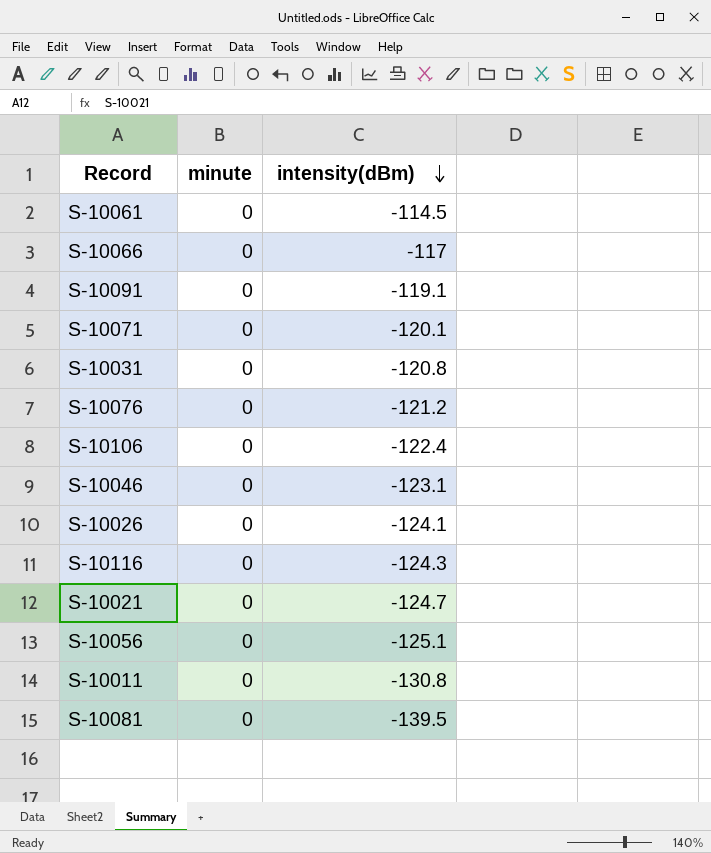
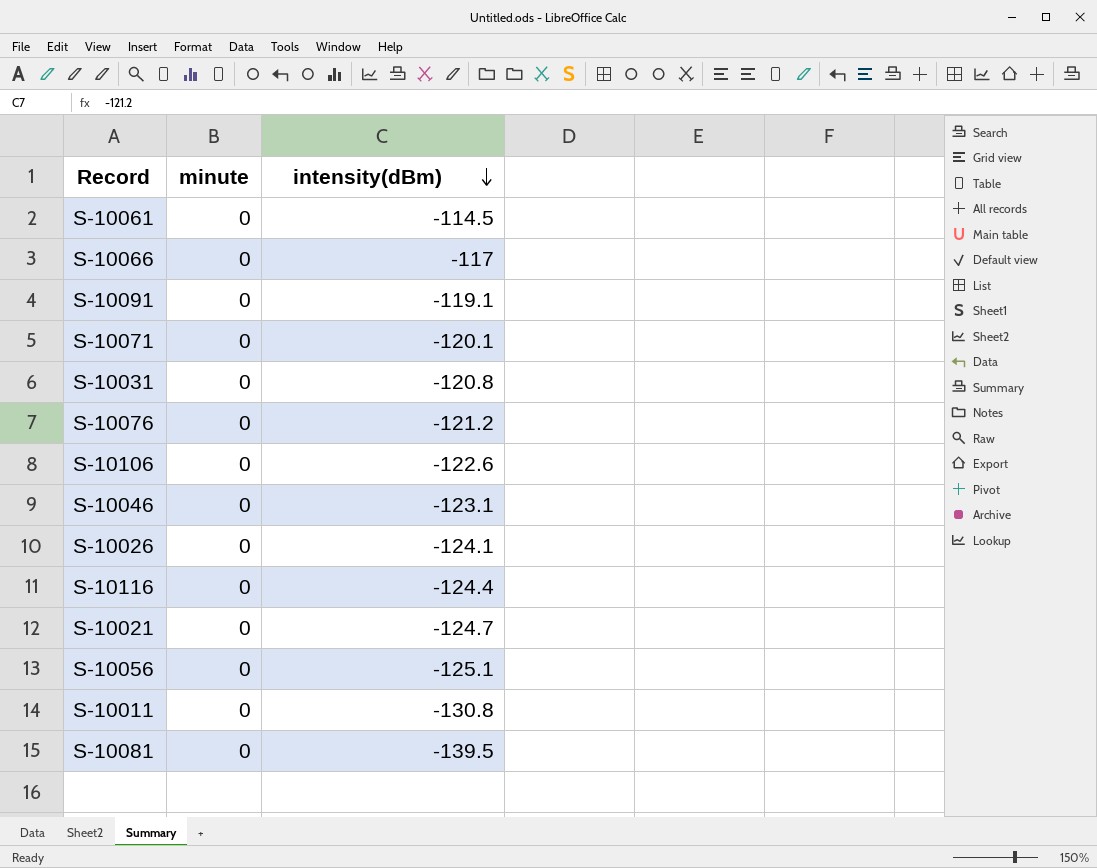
S-10106 | intensity(dBm): -122.4 -> -122.6
S-10116 | intensity(dBm): -124.3 -> -124.4

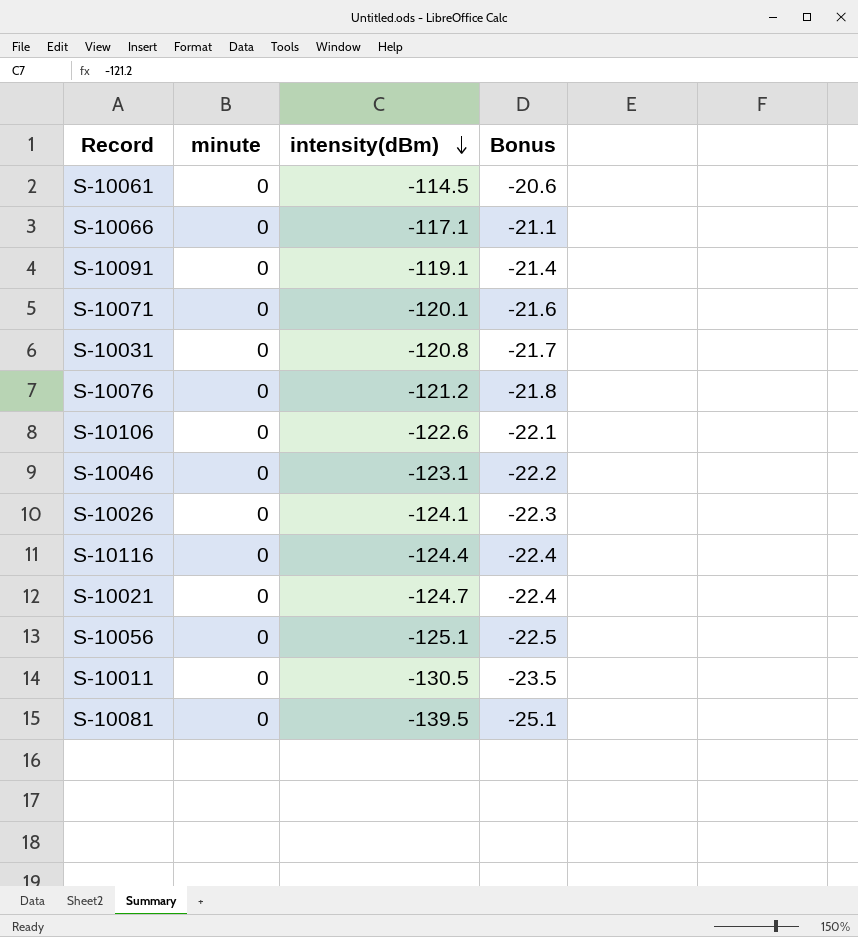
column Bonus | formula: none -> [intensity(dBm)] * 0.18
S-10066 | intensity(dBm): -117 -> -117.1
S-10011 | intensity(dBm): -130.8 -> -130.5

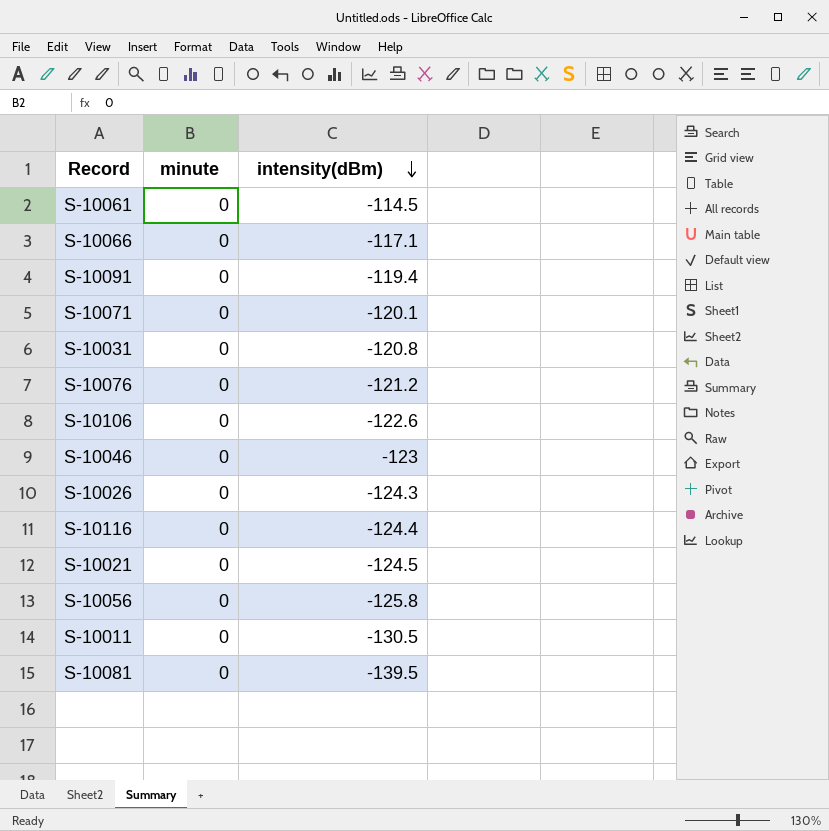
column Bonus | formula: [intensity(dBm)] * 0.18 -> none
S-10091 | intensity(dBm): -119.1 -> -119.4
S-10046 | intensity(dBm): -123.1 -> -123
S-10026 | intensity(dBm): -124.1 -> -124.3
S-10021 | intensity(dBm): -124.7 -> -124.5
S-10056 | intensity(dBm): -125.1 -> -125.8

